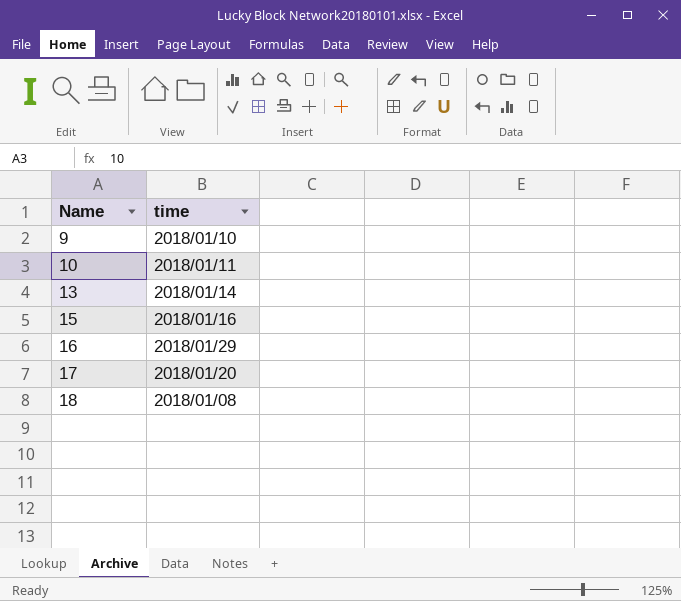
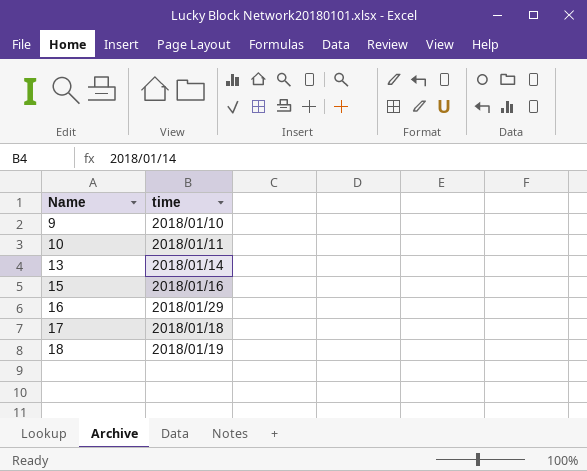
17 | time: 2018/01/20 -> 2018/01/18
18 | time: 2018/01/08 -> 2018/01/19

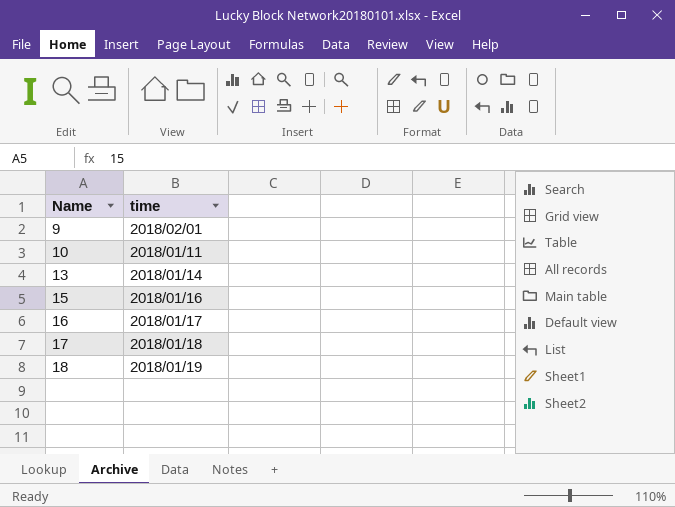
9 | time: 2018/01/10 -> 2018/02/01
16 | time: 2018/01/29 -> 2018/01/17

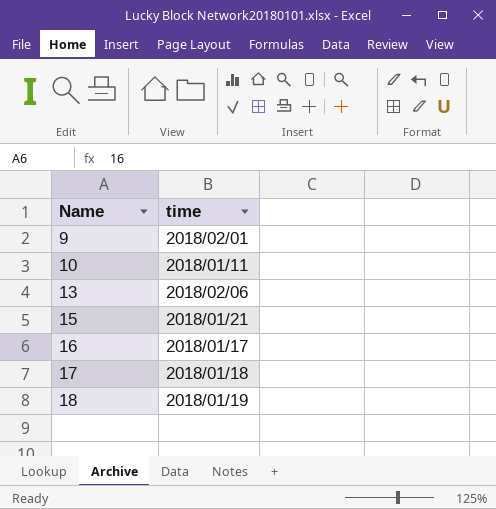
13 | time: 2018/01/14 -> 2018/02/06
15 | time: 2018/01/16 -> 2018/01/21

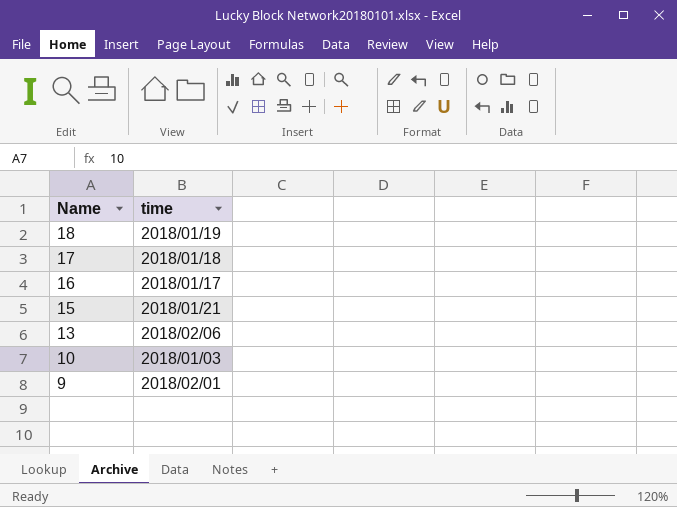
row order: Name ascending -> Name descending
10 | time: 2018/01/11 -> 2018/01/03

